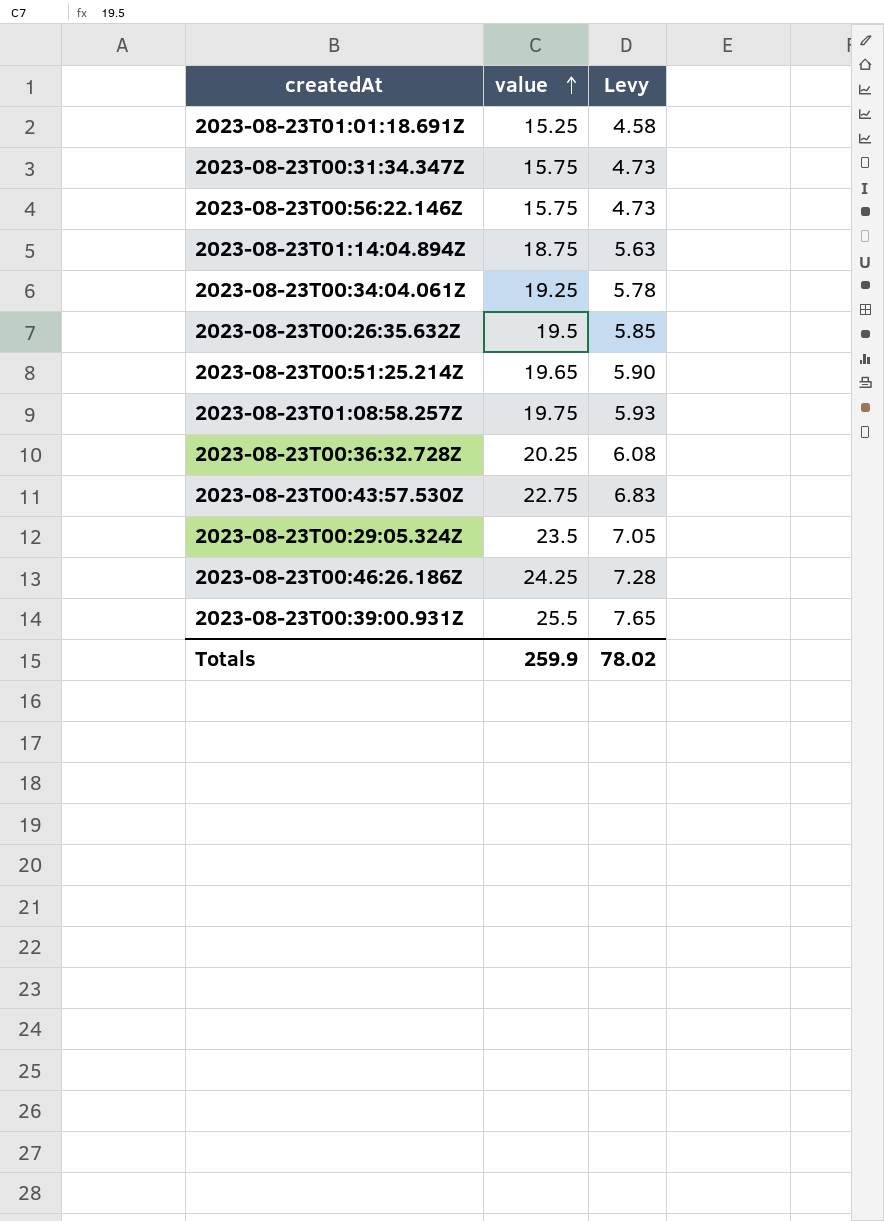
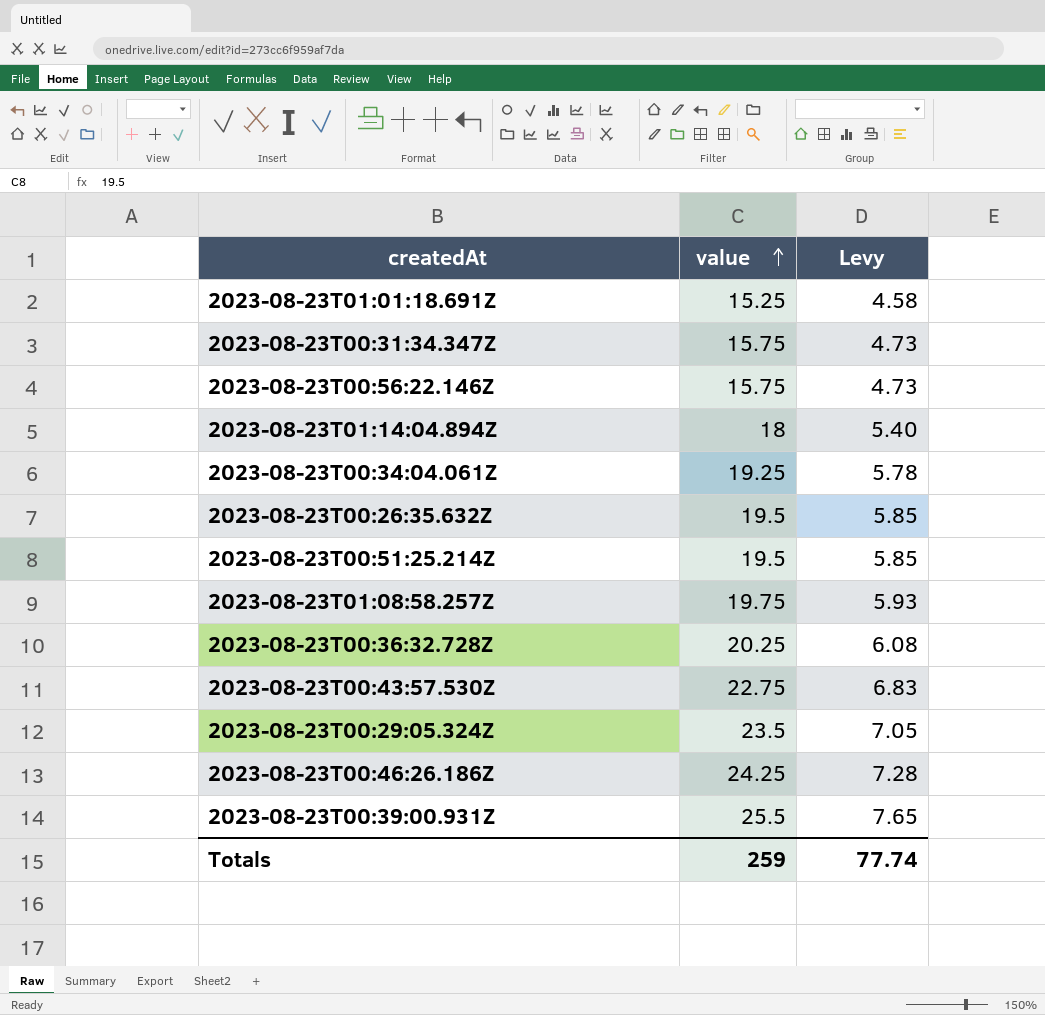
2023-08-23T01:14:04.894Z | value: 18.75 -> 18
2023-08-23T01:14:04.894Z | Levy: 5.63 -> 5.40
2023-08-23T00:51:25.214Z | value: 19.65 -> 19.5
2023-08-23T00:51:25.214Z | Levy: 5.90 -> 5.85
Totals | value: 259.9 -> 259
Totals | Levy: 78.02 -> 77.74

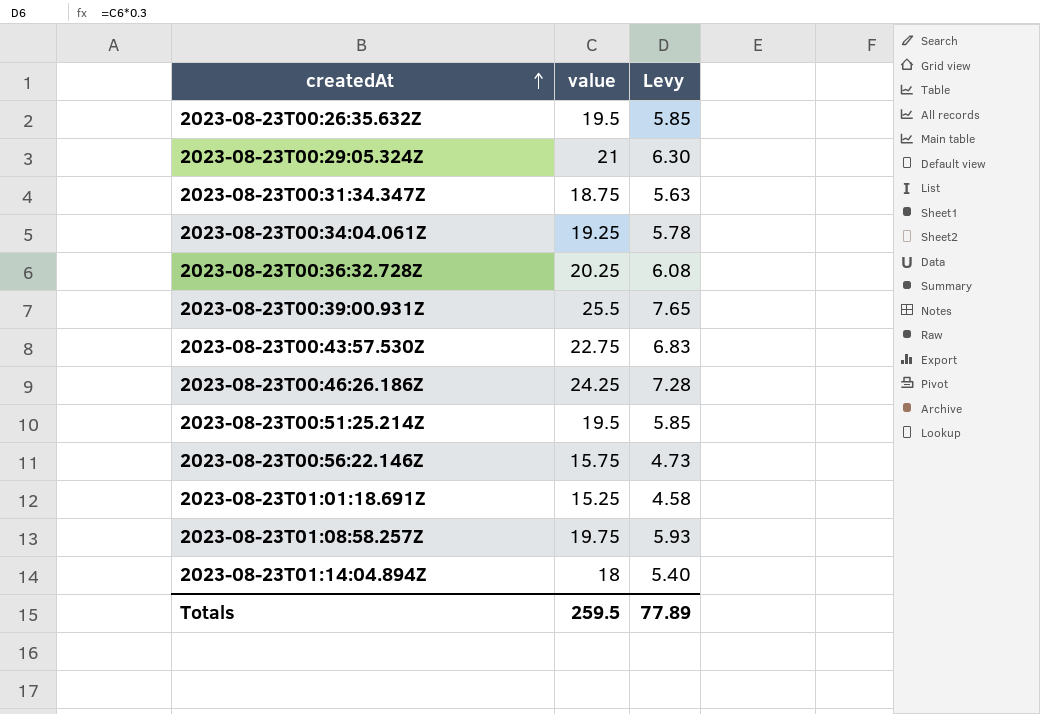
row order: value ascending -> createdAt ascending
2023-08-23T00:29:05.324Z | value: 23.5 -> 21
2023-08-23T00:29:05.324Z | Levy: 7.05 -> 6.30
2023-08-23T00:31:34.347Z | value: 15.75 -> 18.75
2023-08-23T00:31:34.347Z | Levy: 4.73 -> 5.63
Totals | value: 259 -> 259.5
Totals | Levy: 77.74 -> 77.89

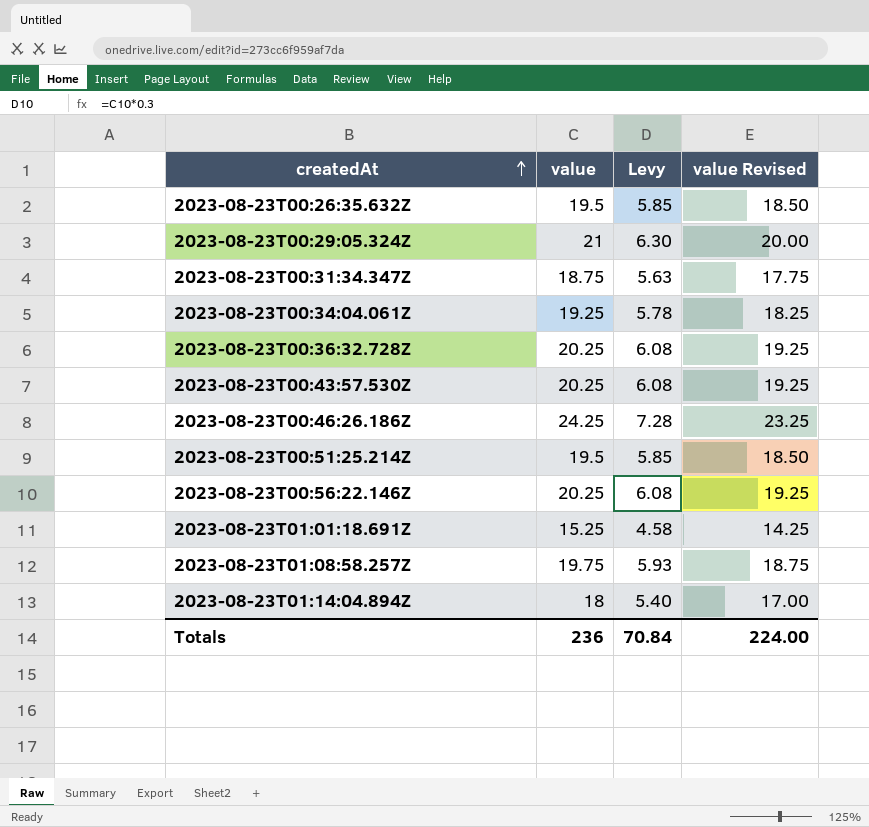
column value Revised | formula: none -> [value] - 1
row 2023-08-23T00:39:00.931Z: 25.5 | 7.65 -> none
2023-08-23T00:43:57.530Z | value: 22.75 -> 20.25
2023-08-23T00:43:57.530Z | Levy: 6.83 -> 6.08
2023-08-23T00:56:22.146Z | value: 15.75 -> 20.25
2023-08-23T00:56:22.146Z | Levy: 4.73 -> 6.08
Totals | value: 259.5 -> 236
Totals | Levy: 77.89 -> 70.84

